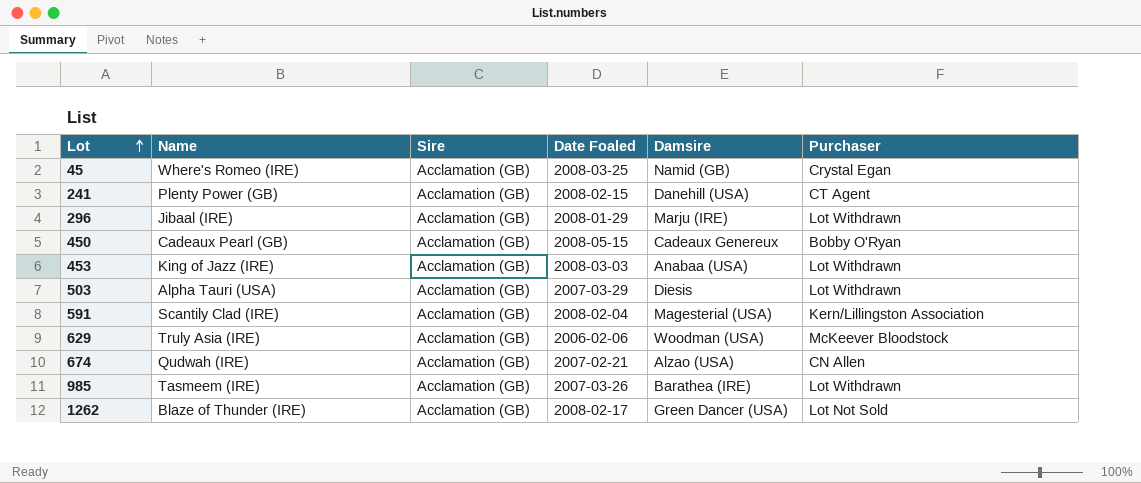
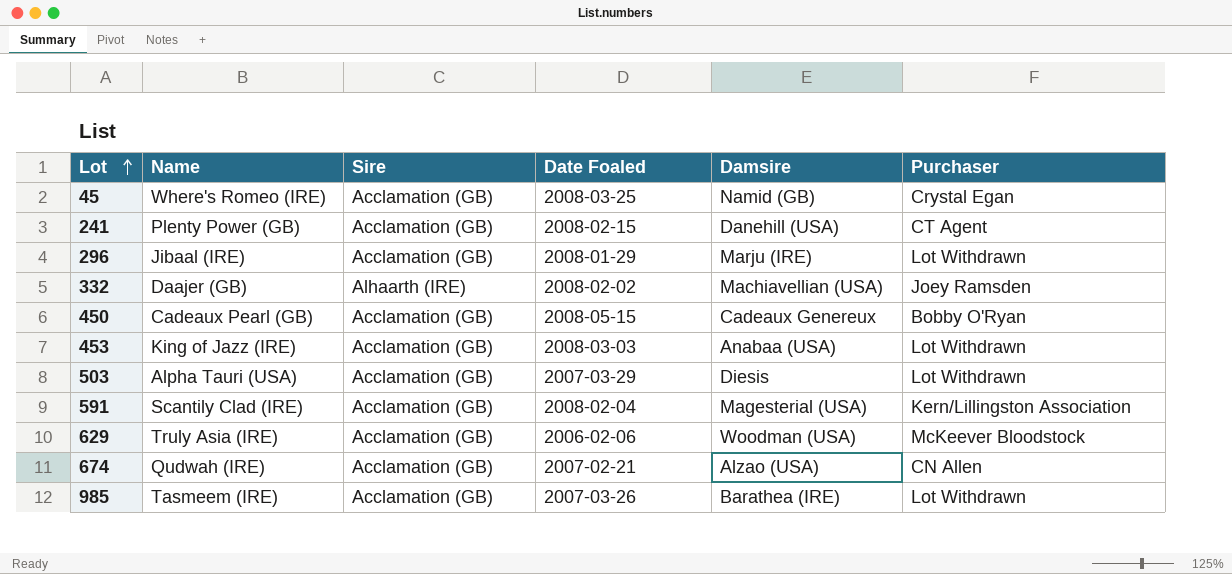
row 1262: Blaze of Thunder (IRE) | Acclamation (GB) | 2008-02-17 | Green Dancer (USA) | Lot Not Sold -> none
row 332: none -> Daajer (GB) | Alhaarth (IRE) | 2008-02-02 | Machiavellian (USA) | Joey Ramsden

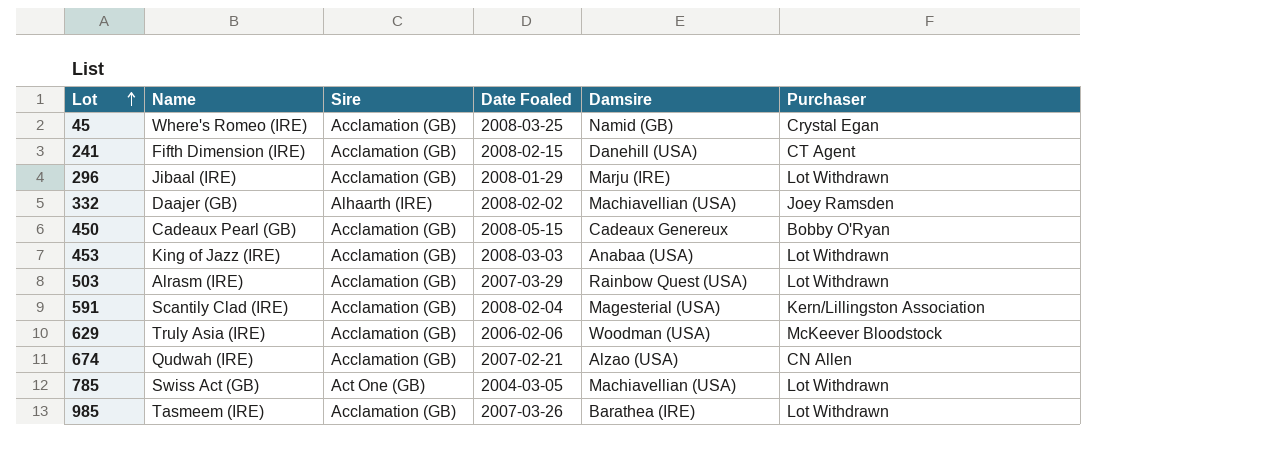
241 | Name: Plenty Power (GB) -> Fifth Dimension (IRE)
503 | Name: Alpha Tauri (USA) -> Alrasm (IRE)
503 | Damsire: Diesis -> Rainbow Quest (USA)
row 785: none -> Swiss Act (GB) | Act One (GB) | 2004-03-05 | Machiavellian (USA) | Lot Withdrawn

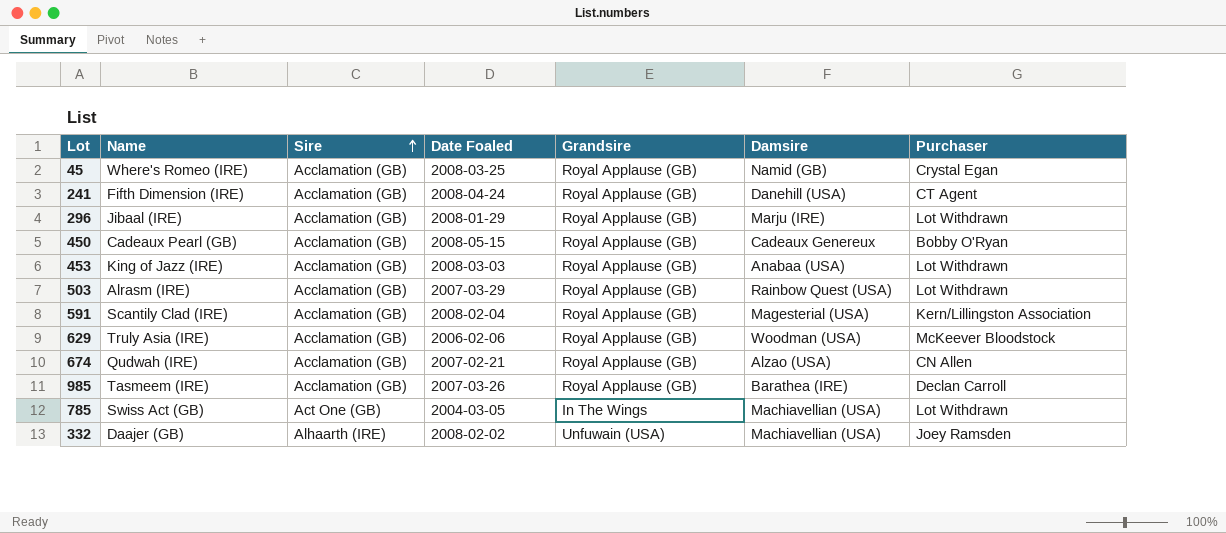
row order: Lot ascending -> Sire ascending
column Grandsire | position: none -> 5
241 | Date Foaled: 2008-02-15 -> 2008-04-24
985 | Purchaser: Lot Withdrawn -> Declan Carroll

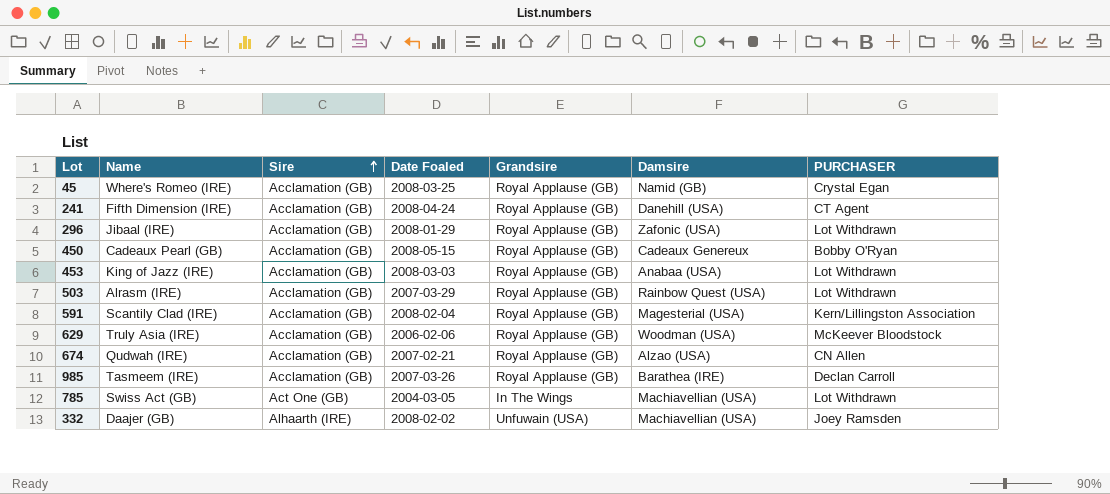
column name: Purchaser -> PURCHASER
296 | Damsire: Marju (IRE) -> Zafonic (USA)

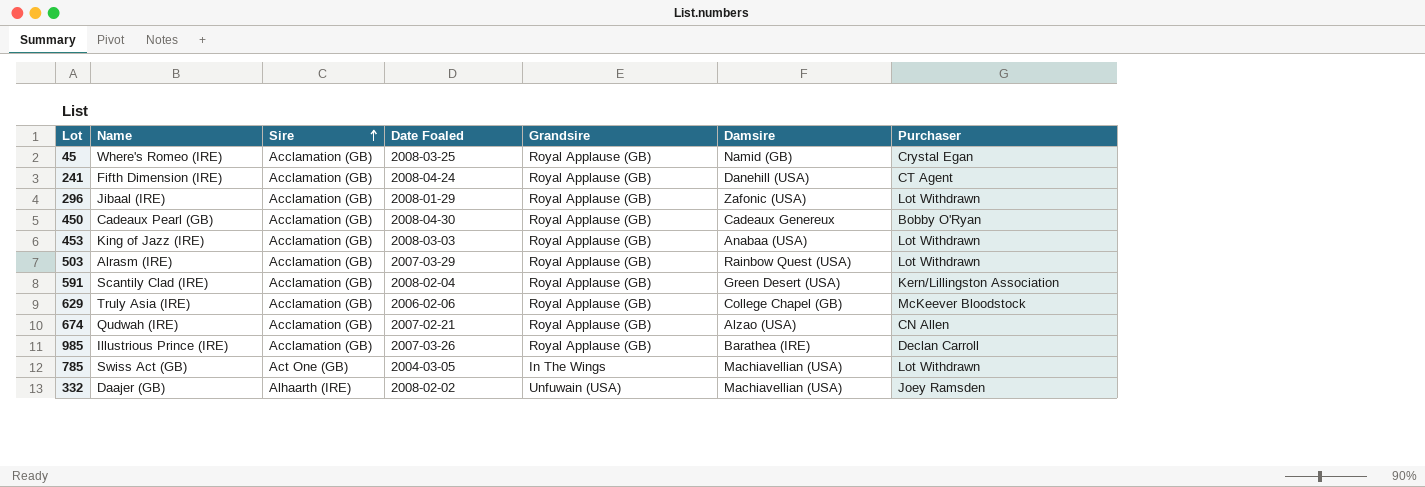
column name: PURCHASER -> Purchaser
450 | Date Foaled: 2008-05-15 -> 2008-04-30
591 | Damsire: Magesterial (USA) -> Green Desert (USA)
629 | Damsire: Woodman (USA) -> College Chapel (GB)
985 | Name: Tasmeem (IRE) -> Illustrious Prince (IRE)

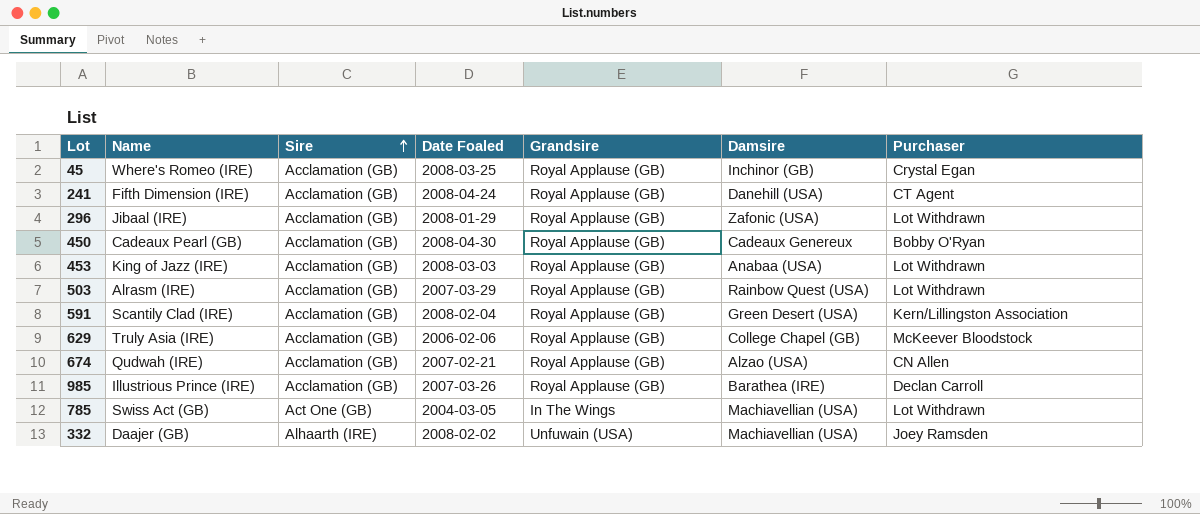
45 | Damsire: Namid (GB) -> Inchinor (GB)

